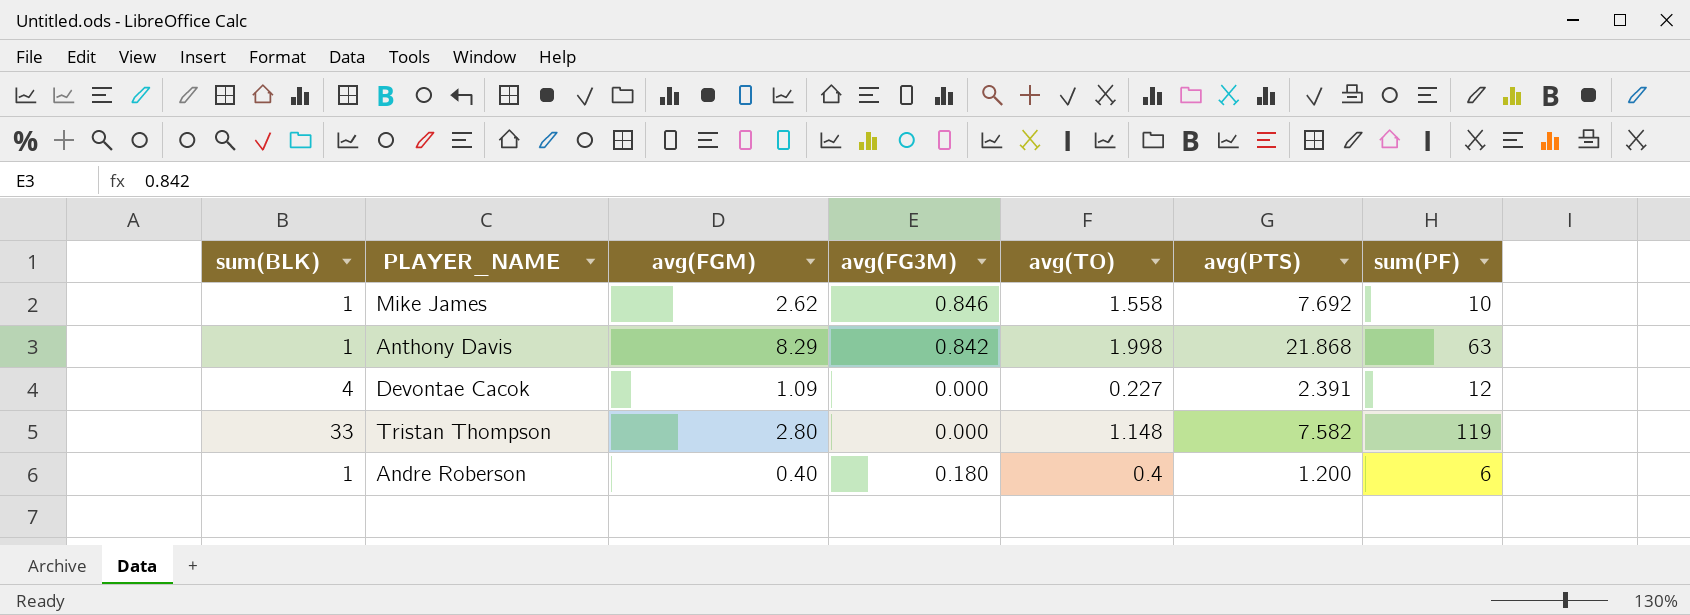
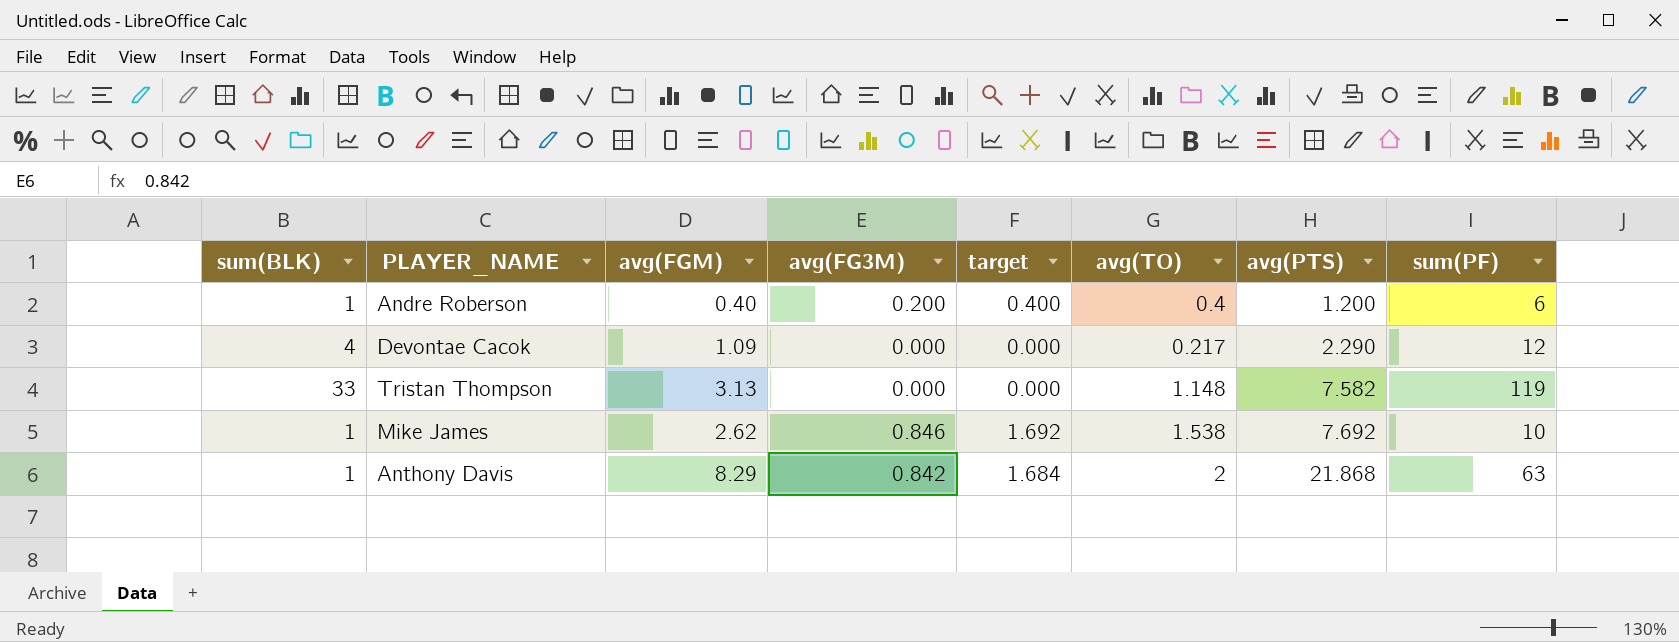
row order: none -> avg(PTS) ascending
column target | formula: none -> [avg(FG3M)] * 2
Andre Roberson | avg(FG3M): 0.180 -> 0.200
Devontae Cacok | avg(TO): 0.227 -> 0.217
Devontae Cacok | avg(PTS): 2.391 -> 2.290
Tristan Thompson | avg(FGM): 2.80 -> 3.13
Mike James | avg(TO): 1.558 -> 1.538
Anthony Davis | avg(TO): 1.998 -> 2

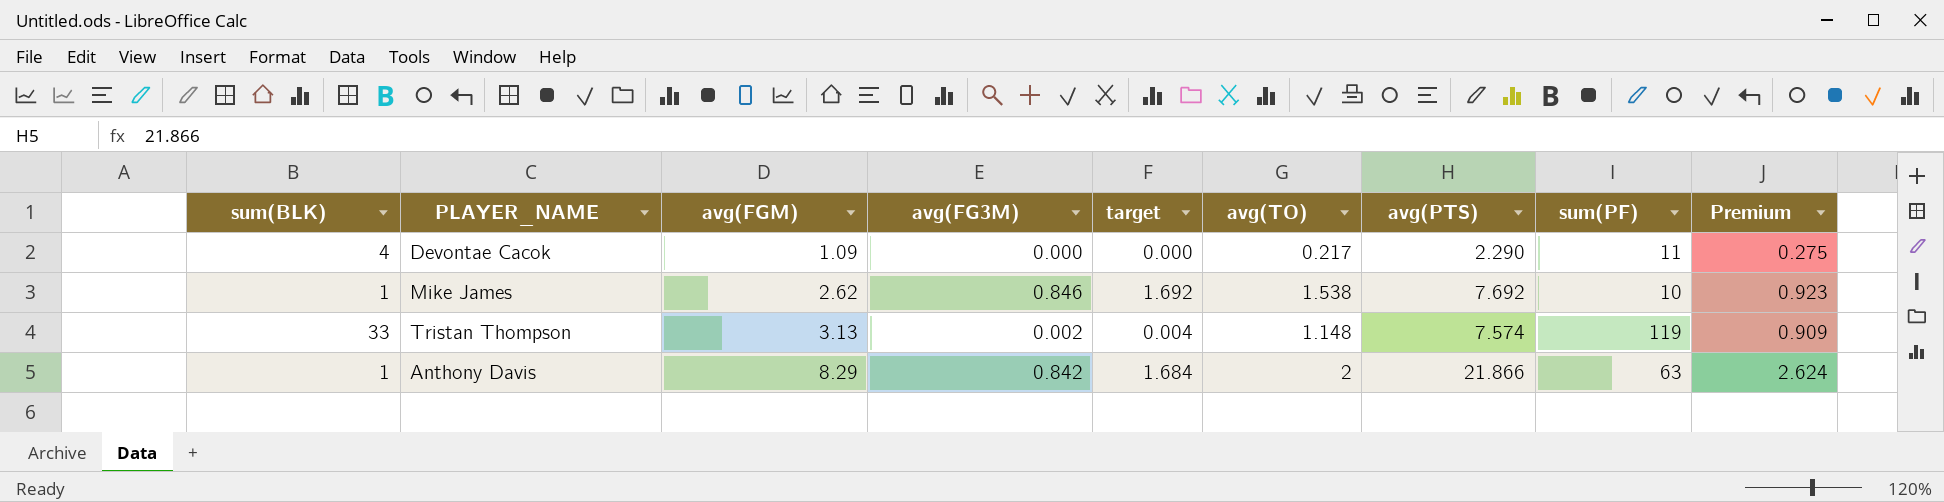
row order: avg(PTS) ascending -> avg(FGM) ascending
column Premium | formula: none -> [avg(PTS)] * 0.12
row Andre Roberson: 1 | 0.40 | 0.200 | 0.400 | 0.4 | 1.200 | 6 -> none
Devontae Cacok | sum(PF): 12 -> 11
Tristan Thompson | avg(FG3M): 0.000 -> 0.002
Tristan Thompson | target: 0.000 -> 0.004
Tristan Thompson | avg(PTS): 7.582 -> 7.574
Anthony Davis | avg(PTS): 21.868 -> 21.866

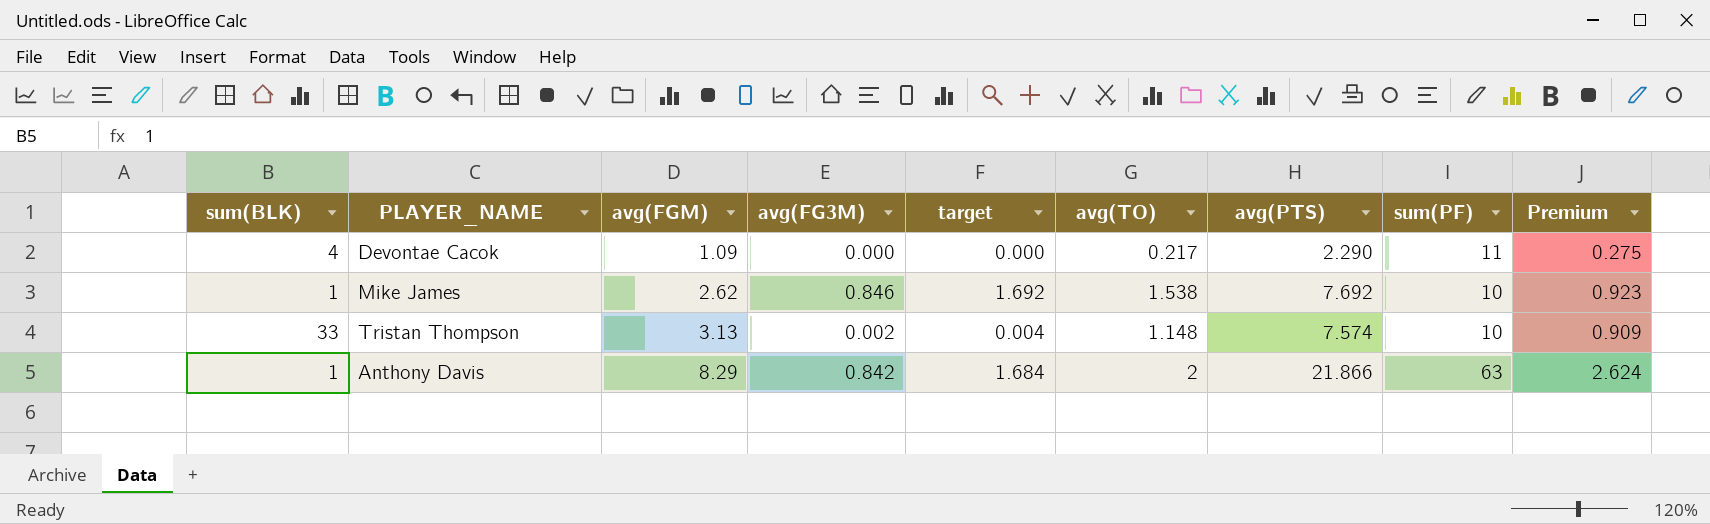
Tristan Thompson | sum(PF): 119 -> 10

